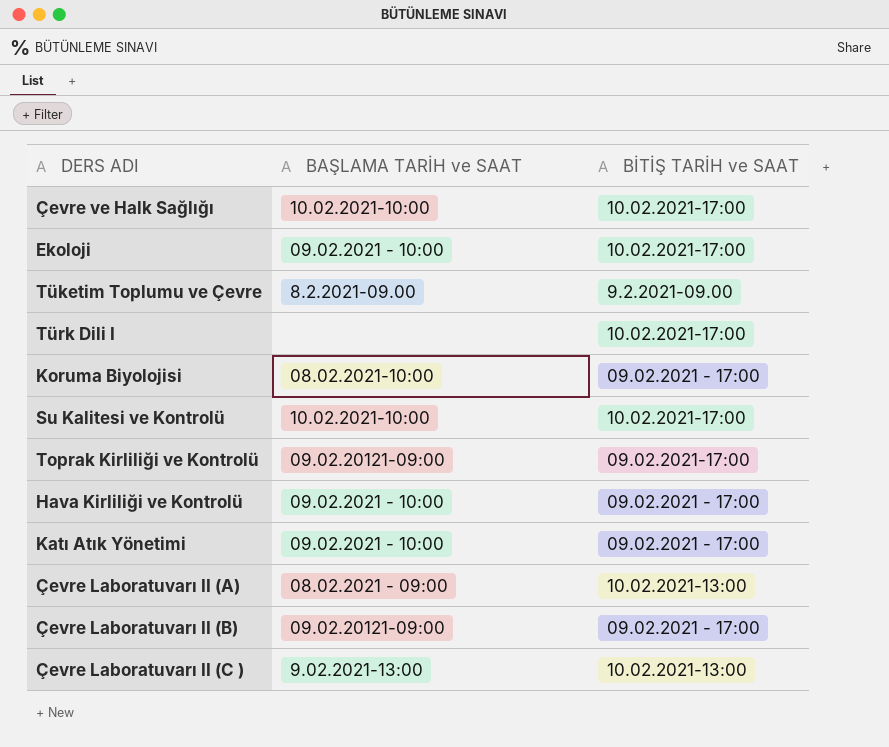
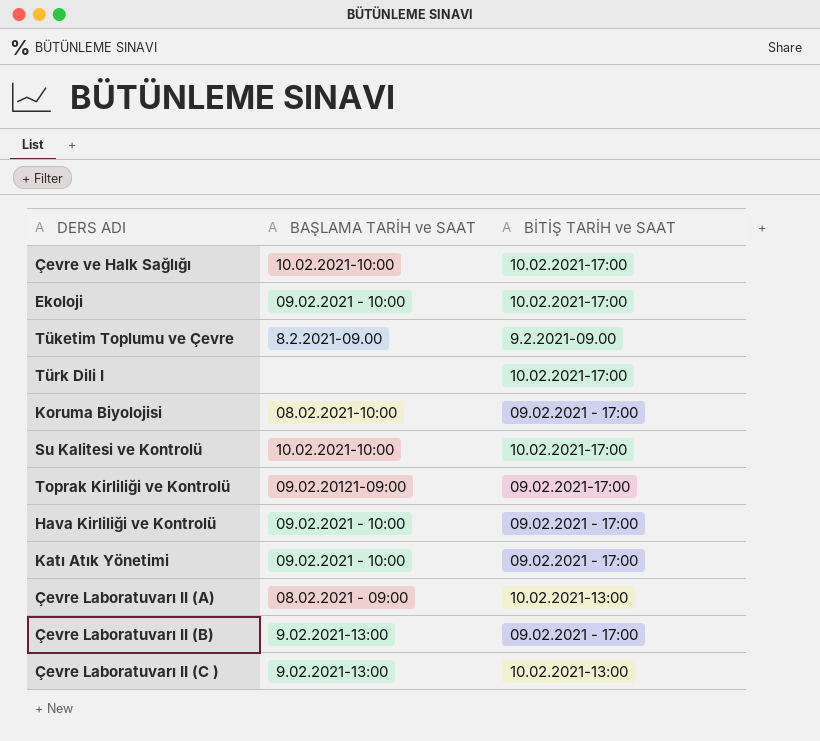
Çevre Laboratuvarı II (B) | BAŞLAMA TARİH ve SAAT: 09.02.20121-09:00 -> 9.02.2021-13:00

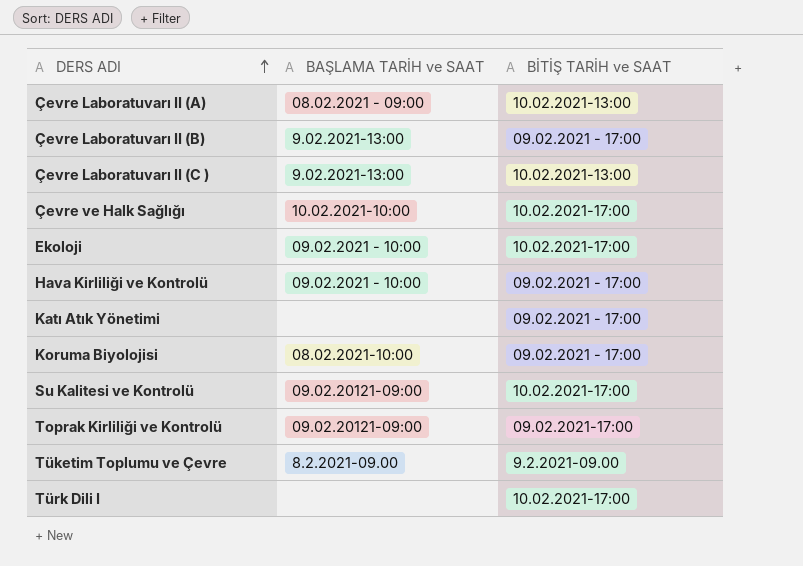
row order: none -> DERS ADI ascending
Katı Atık Yönetimi | BAŞLAMA TARİH ve SAAT: 09.02.2021 - 10:00 -> none
Su Kalitesi ve Kontrolü | BAŞLAMA TARİH ve SAAT: 10.02.2021-10:00 -> 09.02.20121-09:00

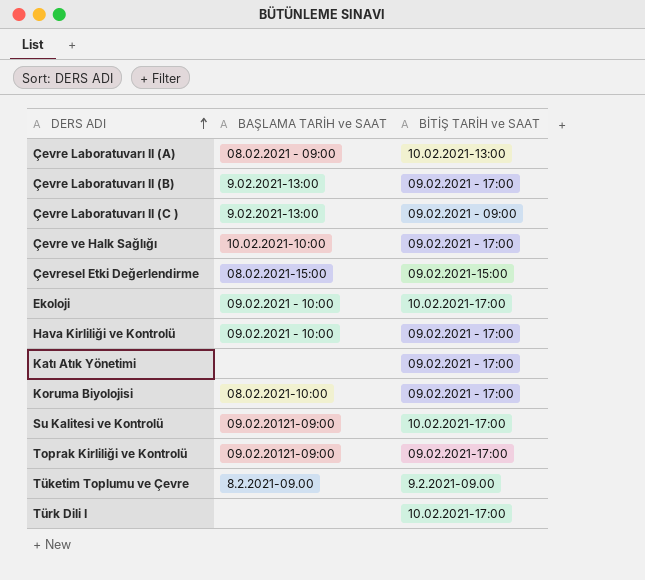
Çevre Laboratuvarı II (C ) | BİTİŞ TARİH ve SAAT: 10.02.2021-13:00 -> 09.02.2021 - 09:00
Çevre ve Halk Sağlığı | BİTİŞ TARİH ve SAAT: 10.02.2021-17:00 -> 09.02.2021 - 17:00
row Çevresel Etki Değerlendirme: none -> 08.02.2021-15:00 | 09.02.2021-15:00

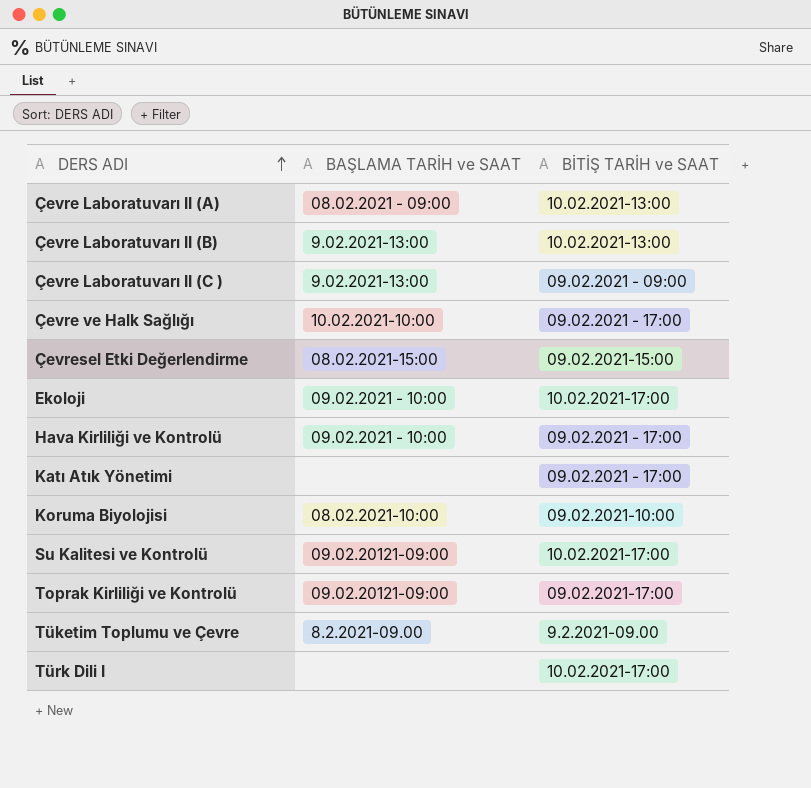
Çevre Laboratuvarı II (B) | BİTİŞ TARİH ve SAAT: 09.02.2021 - 17:00 -> 10.02.2021-13:00
Koruma Biyolojisi | BİTİŞ TARİH ve SAAT: 09.02.2021 - 17:00 -> 09.02.2021-10:00

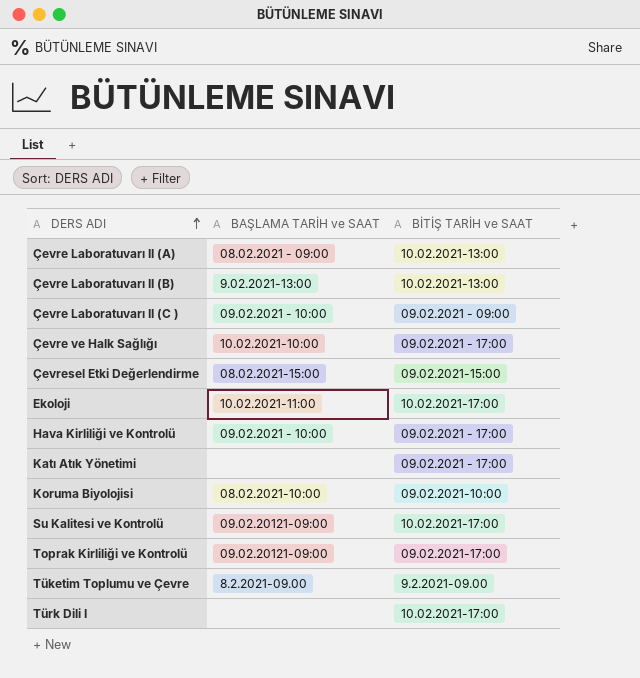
Çevre Laboratuvarı II (C ) | BAŞLAMA TARİH ve SAAT: 9.02.2021-13:00 -> 09.02.2021 - 10:00
Ekoloji | BAŞLAMA TARİH ve SAAT: 09.02.2021 - 10:00 -> 10.02.2021-11:00

